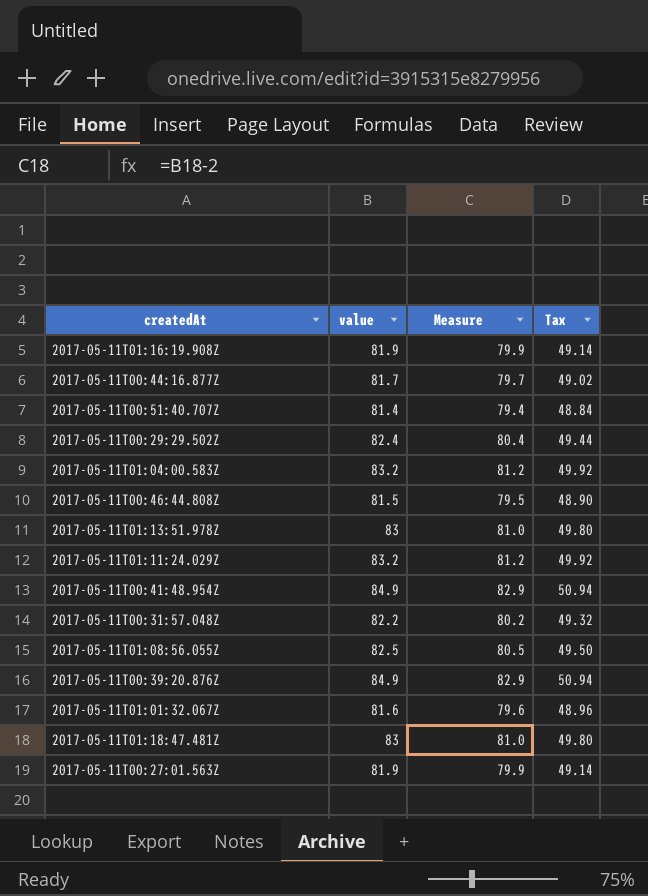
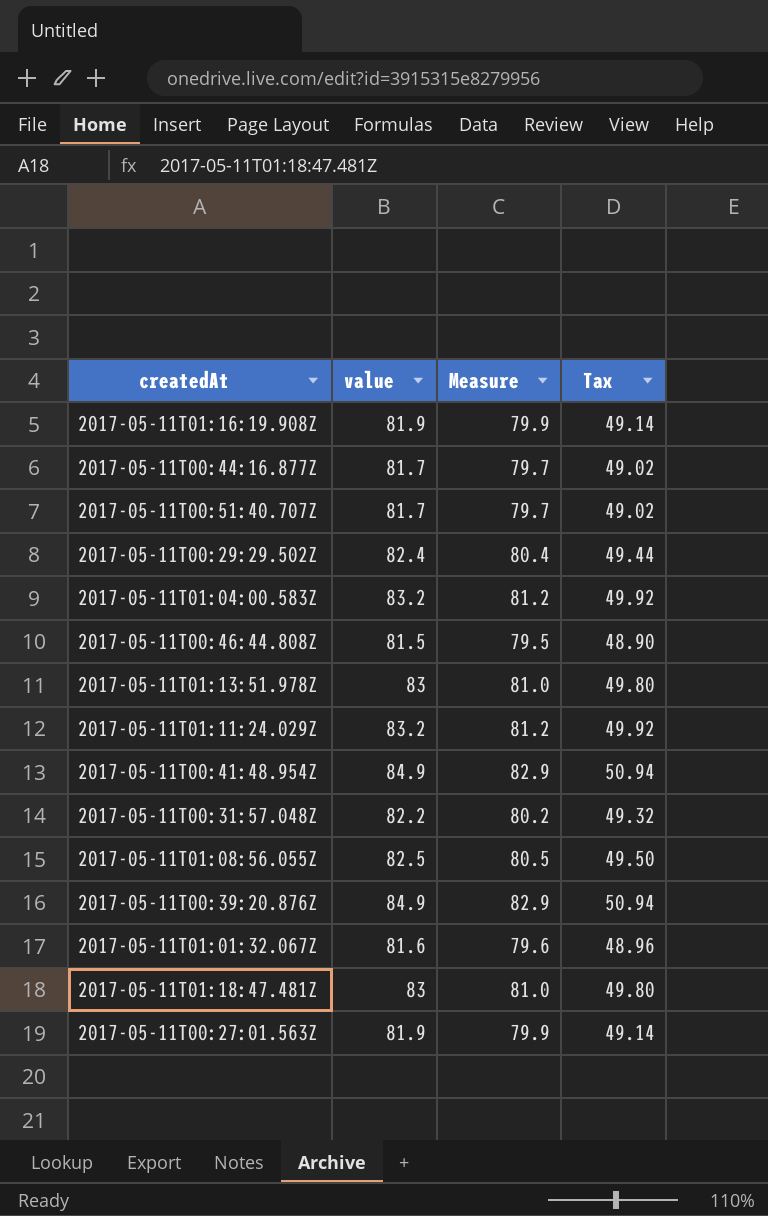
2017-05-11T00:51:40.707Z | value: 81.4 -> 81.7
2017-05-11T00:51:40.707Z | Measure: 79.4 -> 79.7
2017-05-11T00:51:40.707Z | Tax: 48.84 -> 49.02

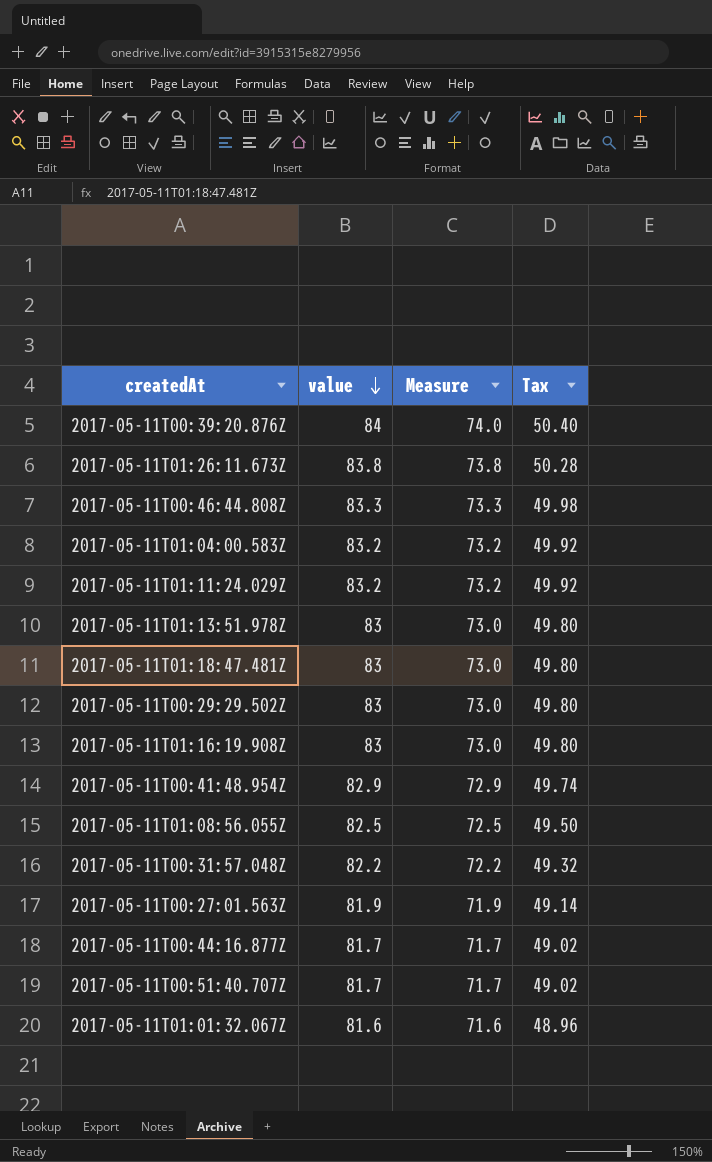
row order: none -> value descending
column Measure | formula: [value] - 2 -> [value] - 10
2017-05-11T00:39:20.876Z | value: 84.9 -> 84
2017-05-11T00:39:20.876Z | Tax: 50.94 -> 50.40
row 2017-05-11T01:26:11.673Z: none -> 83.8 | 73.8 | 50.28
2017-05-11T00:46:44.808Z | value: 81.5 -> 83.3
2017-05-11T00:46:44.808Z | Tax: 48.90 -> 49.98
2017-05-11T00:29:29.502Z | value: 82.4 -> 83
2017-05-11T00:29:29.502Z | Tax: 49.44 -> 49.80
2017-05-11T01:16:19.908Z | value: 81.9 -> 83
2017-05-11T01:16:19.908Z | Tax: 49.14 -> 49.80
2017-05-11T00:41:48.954Z | value: 84.9 -> 82.9
2017-05-11T00:41:48.954Z | Tax: 50.94 -> 49.74

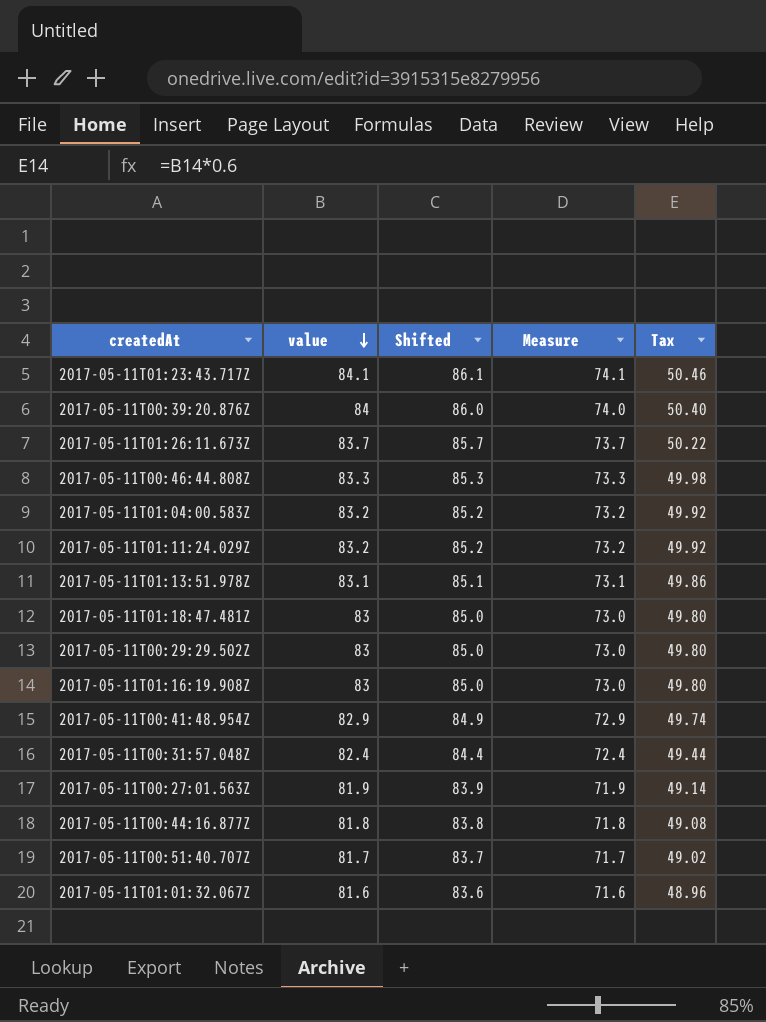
column Shifted | formula: none -> [value] + 2
row 2017-05-11T01:08:56.055Z: 82.5 | 72.5 | 49.50 -> none
row 2017-05-11T01:23:43.717Z: none -> 84.1 | 86.1 | 74.1 | 50.46
2017-05-11T01:26:11.673Z | value: 83.8 -> 83.7
2017-05-11T01:26:11.673Z | Measure: 73.8 -> 73.7
2017-05-11T01:26:11.673Z | Tax: 50.28 -> 50.22
2017-05-11T01:13:51.978Z | value: 83 -> 83.1
2017-05-11T01:13:51.978Z | Measure: 73.0 -> 73.1
2017-05-11T01:13:51.978Z | Tax: 49.80 -> 49.86
2017-05-11T00:31:57.048Z | value: 82.2 -> 82.4
2017-05-11T00:31:57.048Z | Measure: 72.2 -> 72.4
2017-05-11T00:31:57.048Z | Tax: 49.32 -> 49.44
2017-05-11T00:44:16.877Z | value: 81.7 -> 81.8
2017-05-11T00:44:16.877Z | Measure: 71.7 -> 71.8
2017-05-11T00:44:16.877Z | Tax: 49.02 -> 49.08

